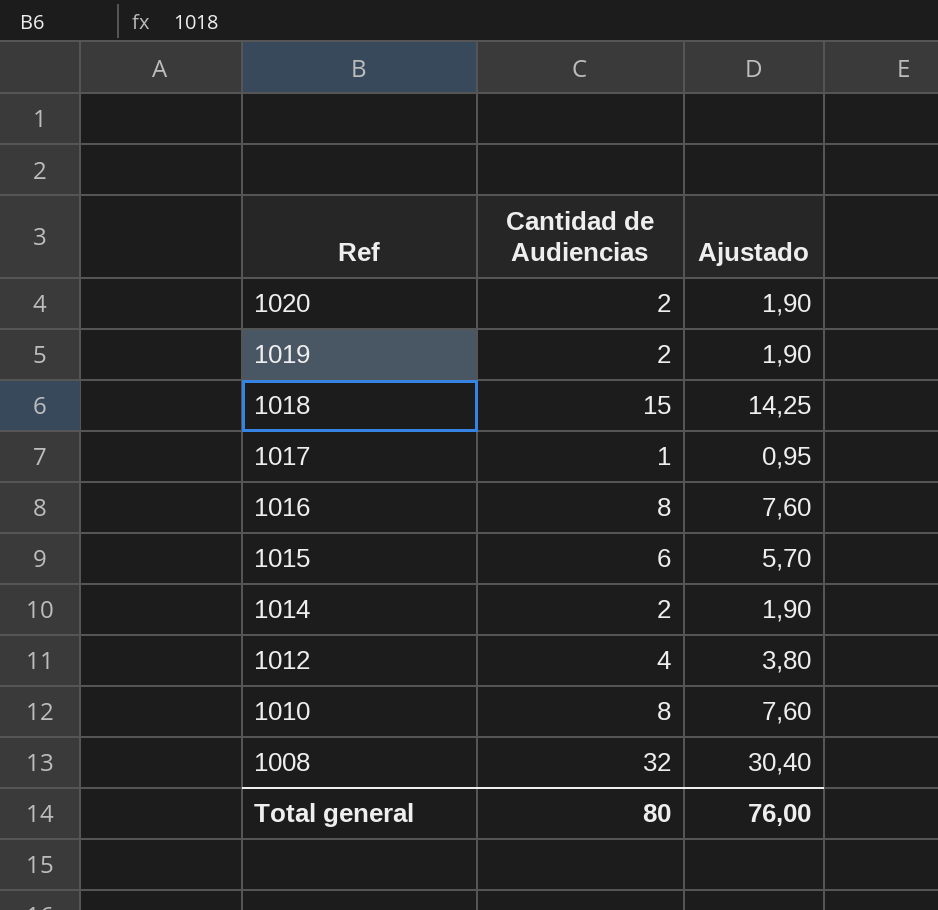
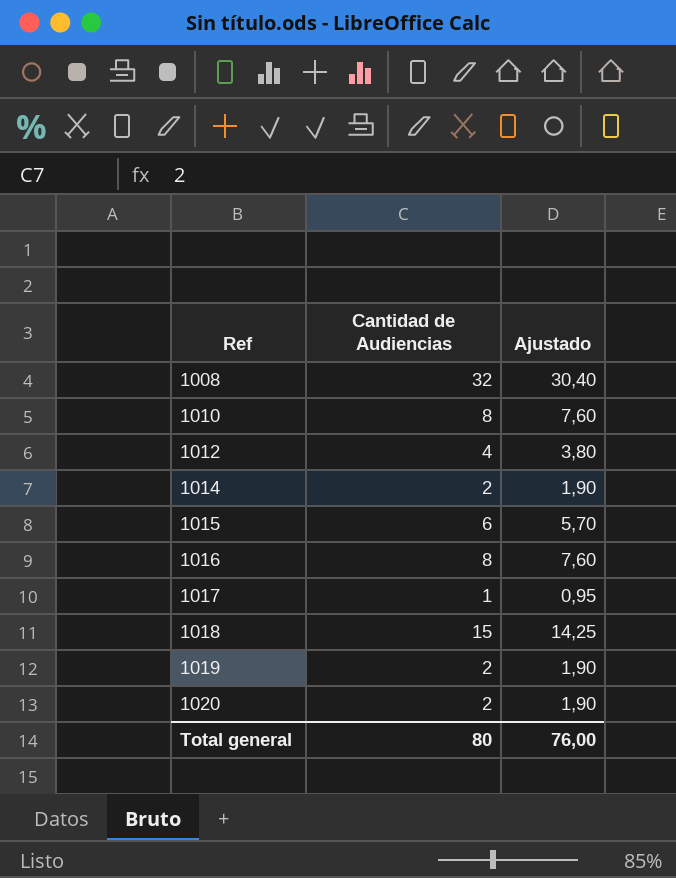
row order: Ref descending -> Ref ascending

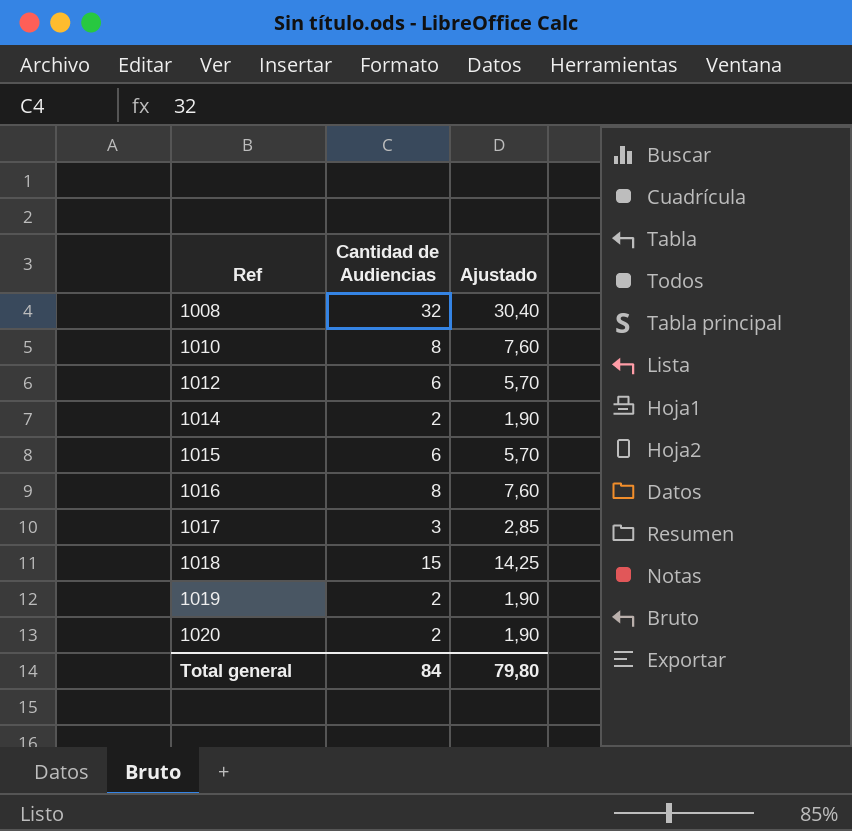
1012 | Cantidad de Audiencias: 4 -> 6
1012 | Ajustado: 3,80 -> 5,70
1017 | Cantidad de Audiencias: 1 -> 3
1017 | Ajustado: 0,95 -> 2,85
Total general | Cantidad de Audiencias: 80 -> 84
Total general | Ajustado: 76,00 -> 79,80

